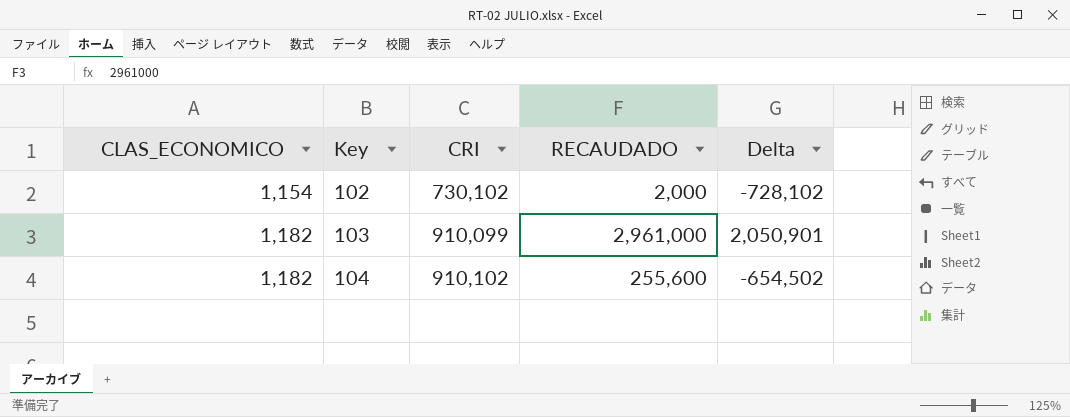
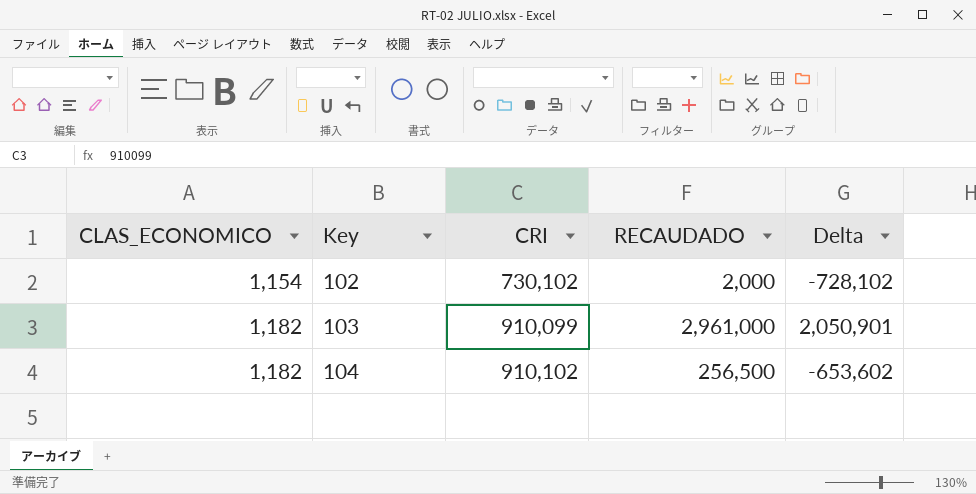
104 | RECAUDADO: 255,600 -> 256,500
104 | Delta: -654,502 -> -653,602

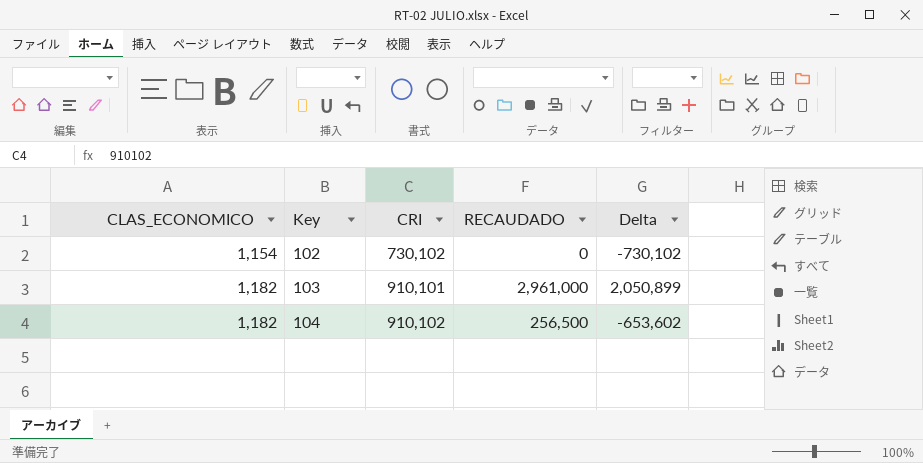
102 | RECAUDADO: 2,000 -> 0
102 | Delta: -728,102 -> -730,102
103 | CRI: 910,099 -> 910,101
103 | Delta: 2,050,901 -> 2,050,899

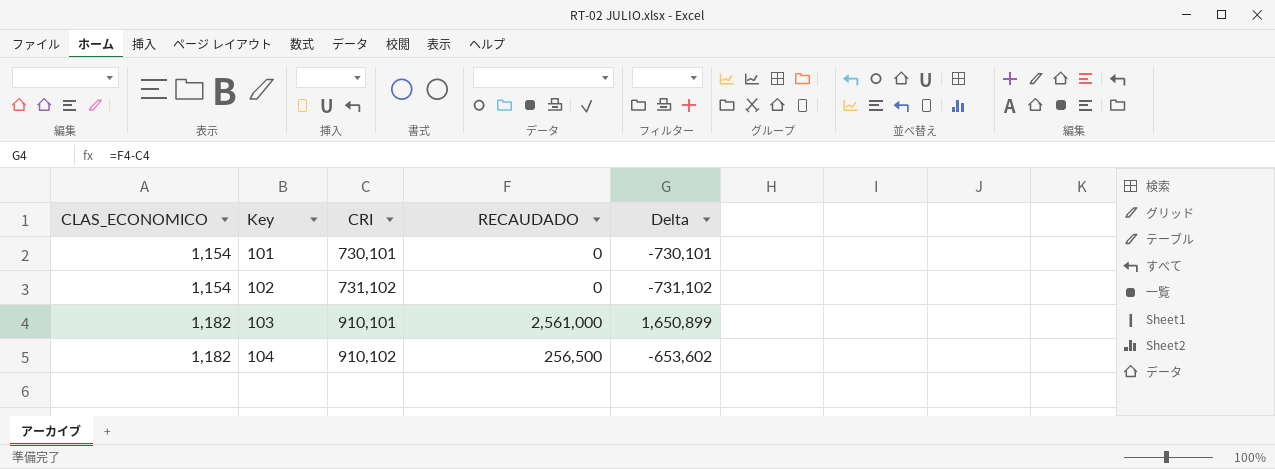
row 101: none -> 1,154 | 730,101 | 0 | -730,101
102 | CRI: 730,102 -> 731,102
102 | Delta: -730,102 -> -731,102
103 | RECAUDADO: 2,961,000 -> 2,561,000
103 | Delta: 2,050,899 -> 1,650,899

